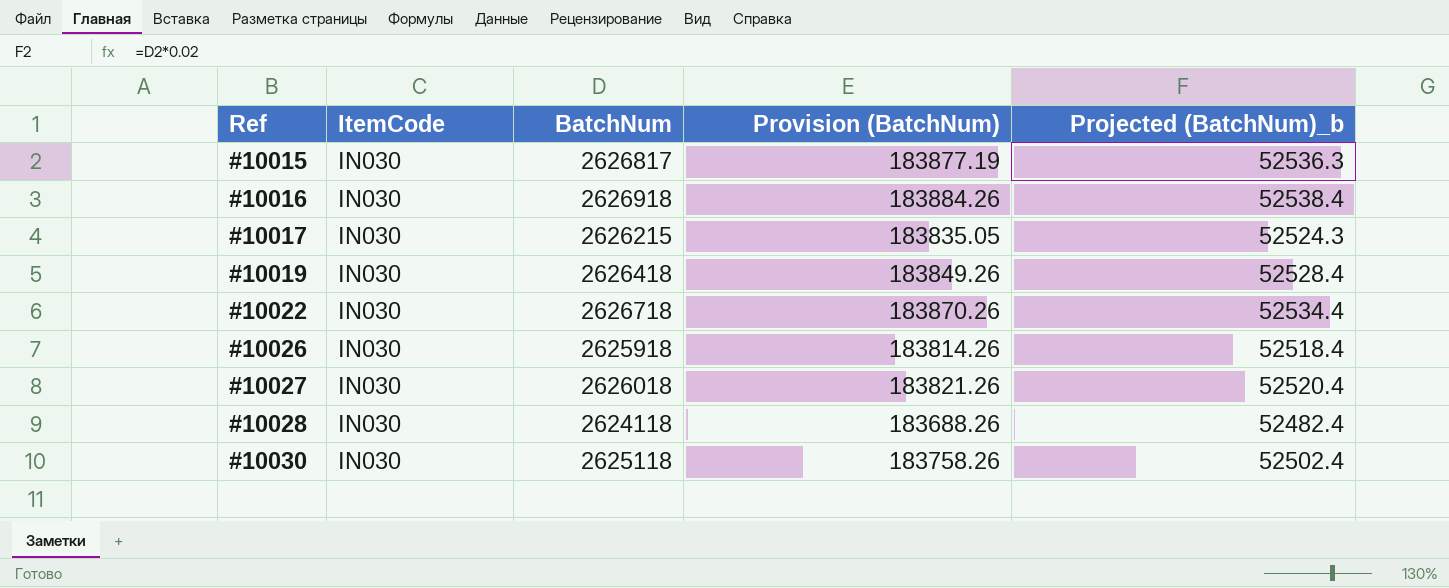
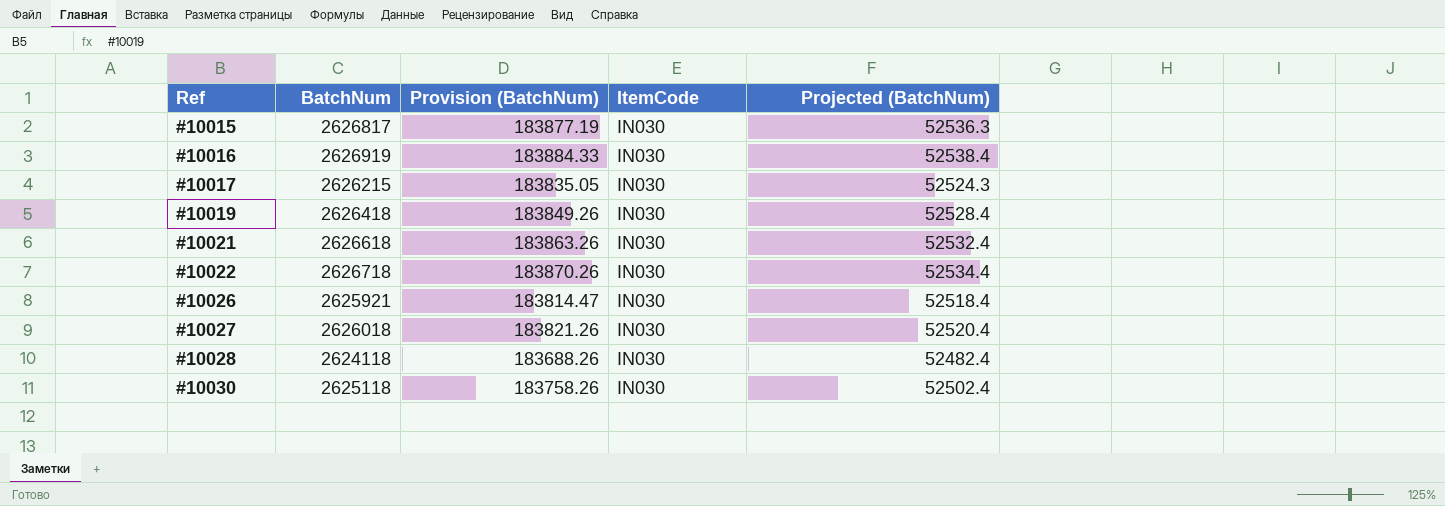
column ItemCode | position: 2 -> 4
column name: Projected (BatchNum)_b -> Projected (BatchNum)
#10016 | BatchNum: 2626918 -> 2626919
#10016 | Provision (BatchNum): 183884.26 -> 183884.33
row #10021: none -> 2626618 | 183863.26 | IN030 | 52532.4
#10026 | BatchNum: 2625918 -> 2625921
#10026 | Provision (BatchNum): 183814.26 -> 183814.47

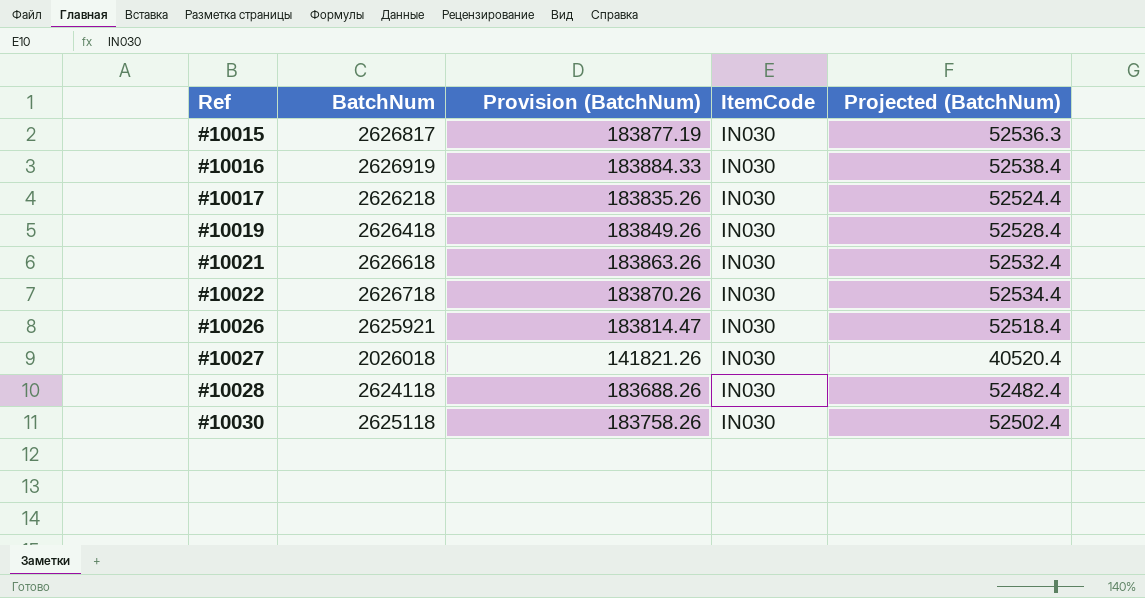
#10017 | BatchNum: 2626215 -> 2626218
#10017 | Provision (BatchNum): 183835.05 -> 183835.26
#10017 | Projected (BatchNum): 52524.3 -> 52524.4
#10027 | BatchNum: 2626018 -> 2026018
#10027 | Provision (BatchNum): 183821.26 -> 141821.26
#10027 | Projected (BatchNum): 52520.4 -> 40520.4

